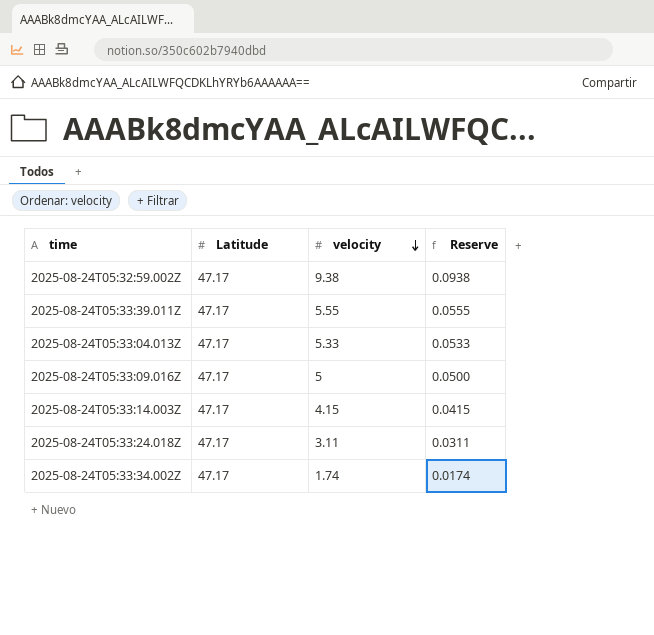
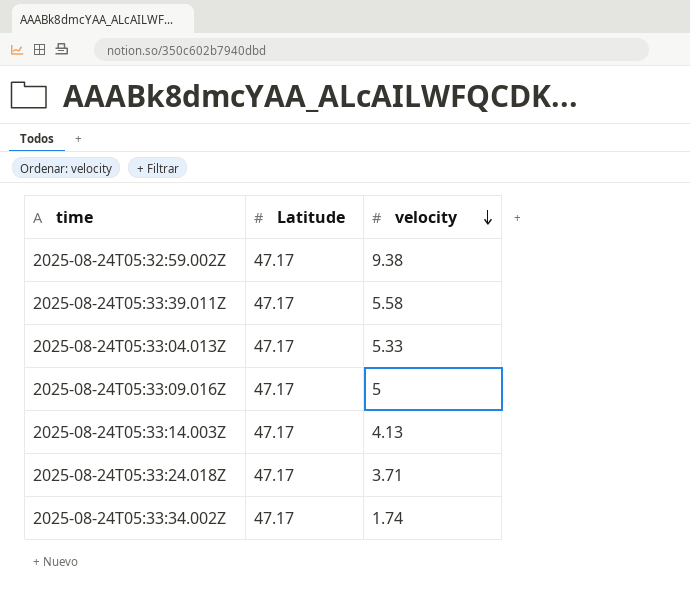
column Reserve | formula: [velocity] * 0.01 -> none
2025-08-24T05:33:39.011Z | velocity: 5.55 -> 5.58
2025-08-24T05:33:14.003Z | velocity: 4.15 -> 4.13
2025-08-24T05:33:24.018Z | velocity: 3.11 -> 3.71

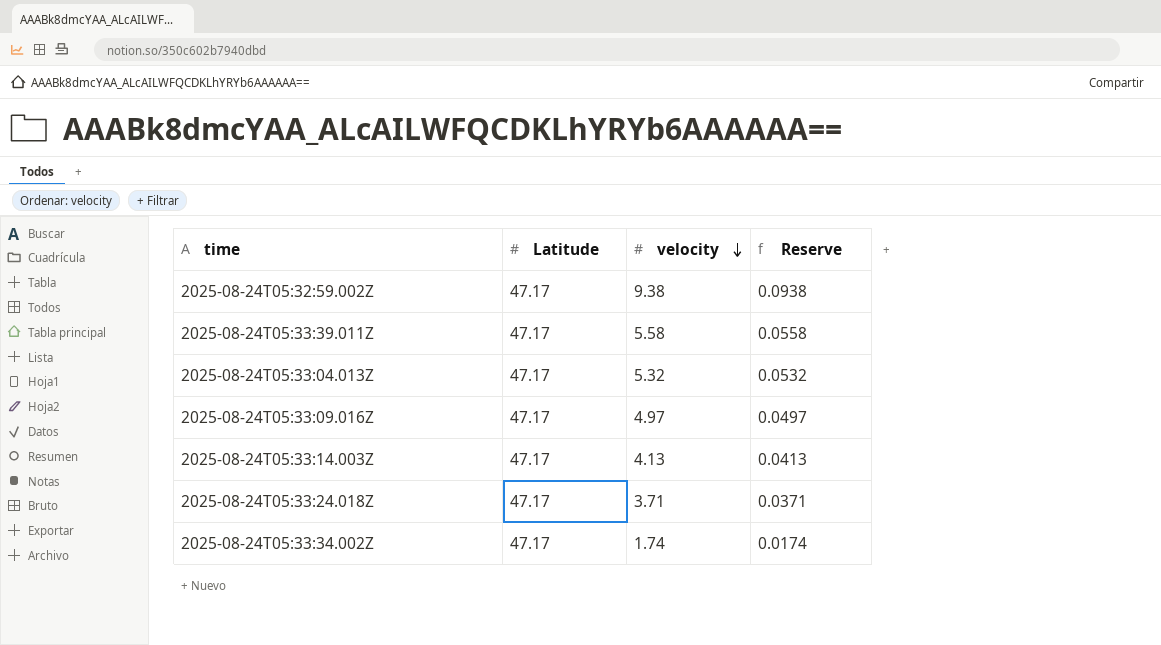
column Reserve | formula: none -> [velocity] * 0.01
2025-08-24T05:33:04.013Z | velocity: 5.33 -> 5.32
2025-08-24T05:33:09.016Z | velocity: 5 -> 4.97

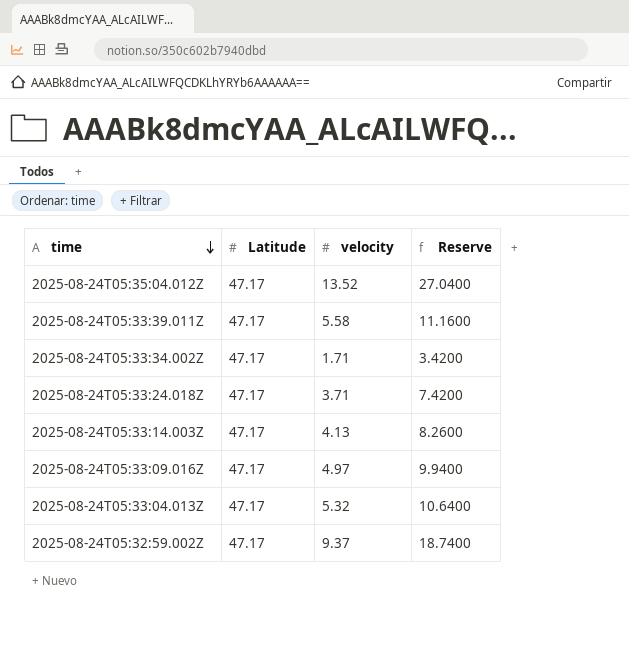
row order: velocity descending -> time descending
column Reserve | formula: [velocity] * 0.01 -> [velocity] * 2
row 2025-08-24T05:35:04.012Z: none -> 47.17 | 13.52 | 27.0400
2025-08-24T05:33:34.002Z | velocity: 1.74 -> 1.71
2025-08-24T05:32:59.002Z | velocity: 9.38 -> 9.37

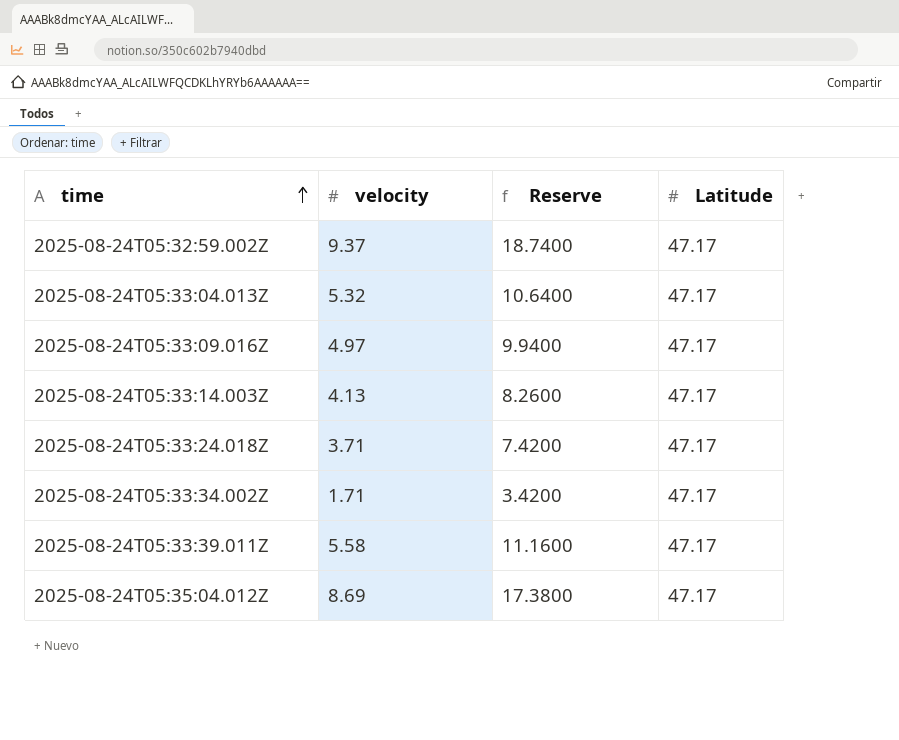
row order: time descending -> time ascending
column Latitude | position: 2 -> 4
2025-08-24T05:35:04.012Z | velocity: 13.52 -> 8.69
2025-08-24T05:35:04.012Z | Reserve: 27.0400 -> 17.3800

